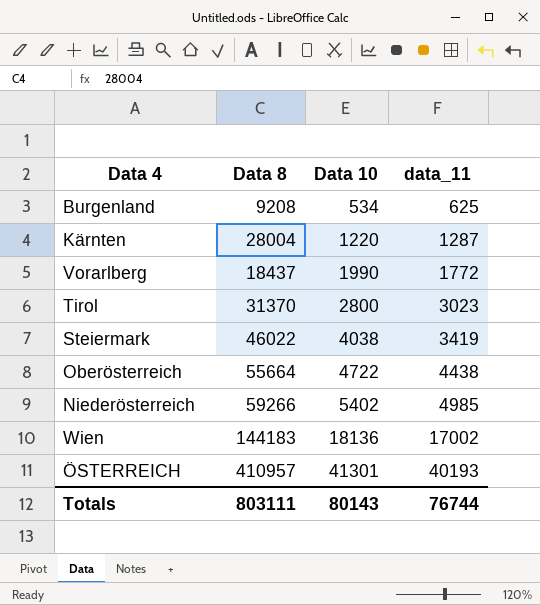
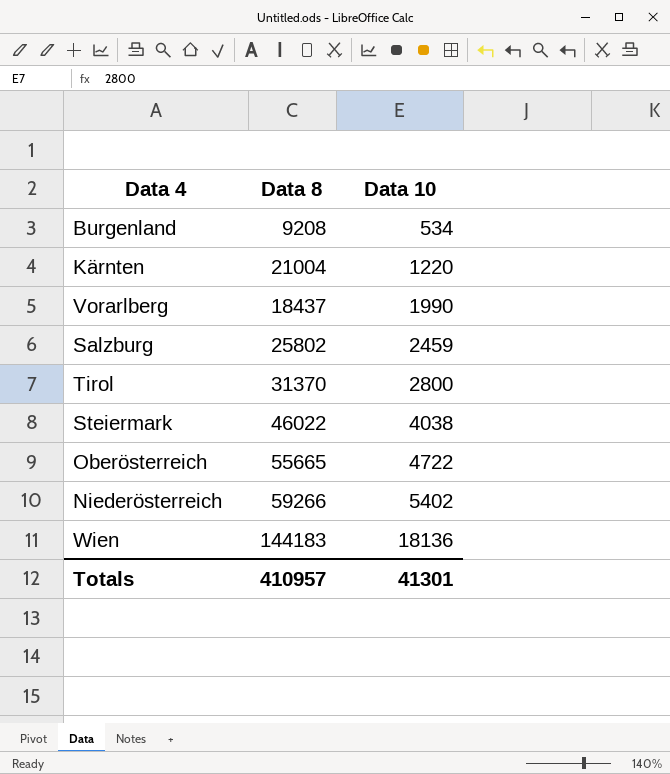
column data_11 | position: 4 -> none
row ÖSTERREICH: 410957 | 41301 | 40193 -> none
Kärnten | Data 8: 28004 -> 21004
row Salzburg: none -> 25802 | 2459
Oberösterreich | Data 8: 55664 -> 55665
Totals | Data 8: 803111 -> 410957
Totals | Data 10: 80143 -> 41301

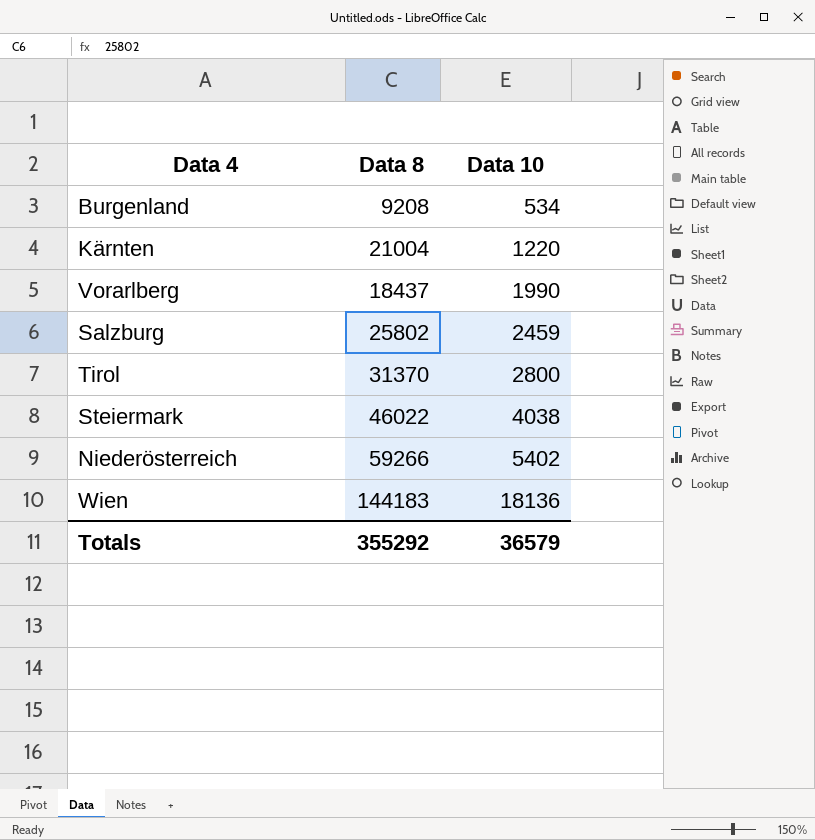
row Oberösterreich: 55665 | 4722 -> none
Totals | Data 8: 410957 -> 355292
Totals | Data 10: 41301 -> 36579

